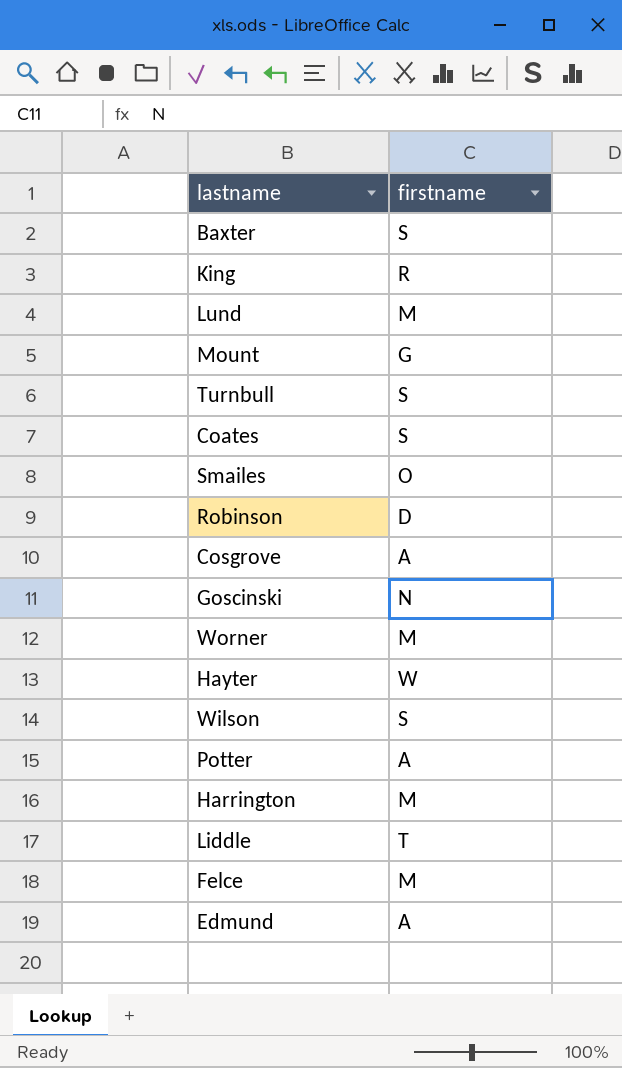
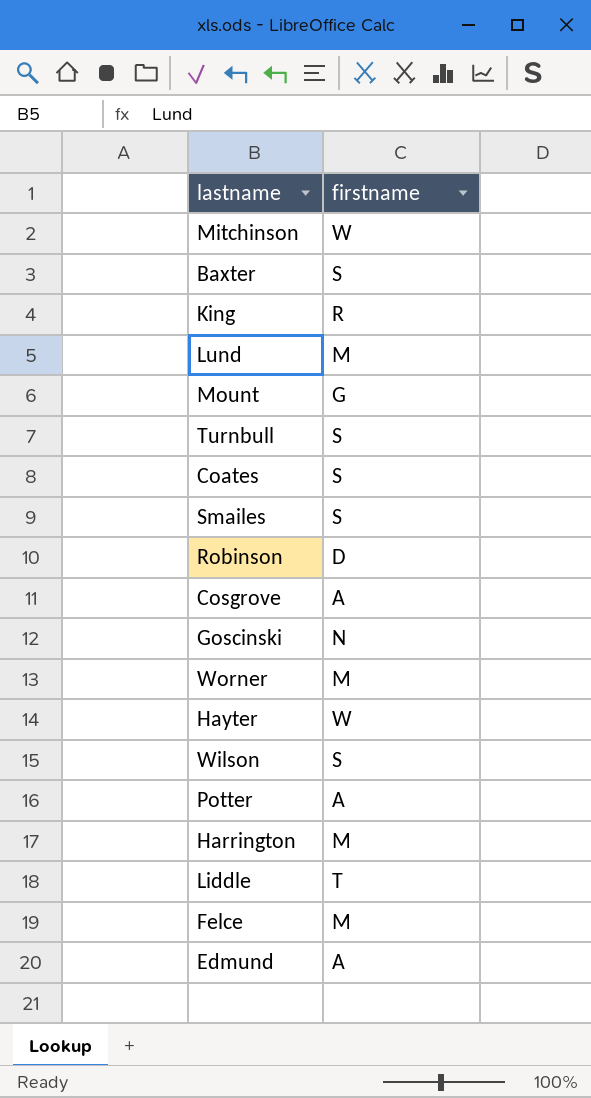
row Mitchinson: none -> W
Smailes | firstname: O -> S

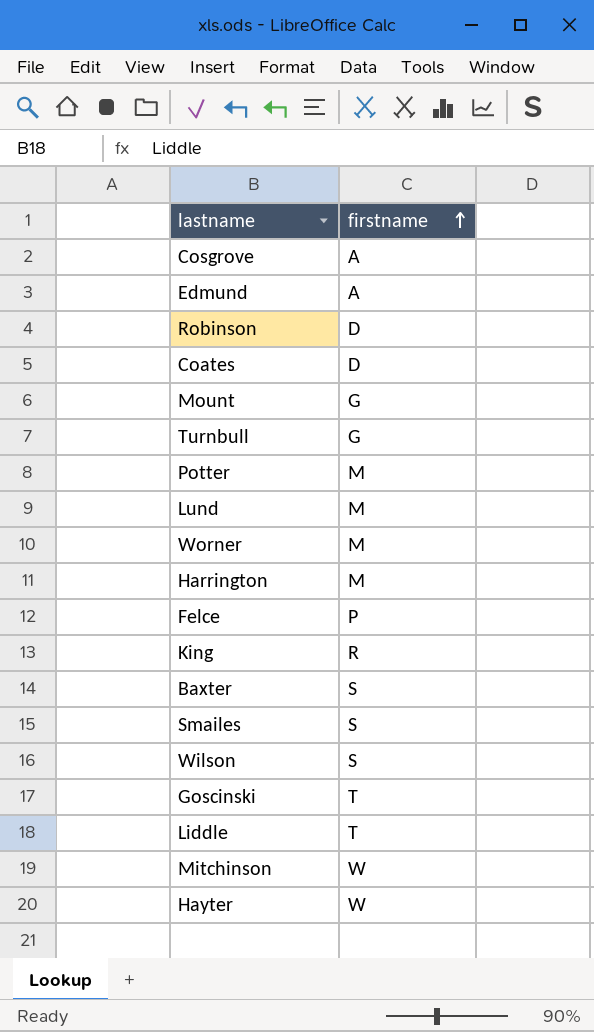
row order: none -> firstname ascending
Coates | firstname: S -> D
Turnbull | firstname: S -> G
Potter | firstname: A -> M
Felce | firstname: M -> P
Goscinski | firstname: N -> T

